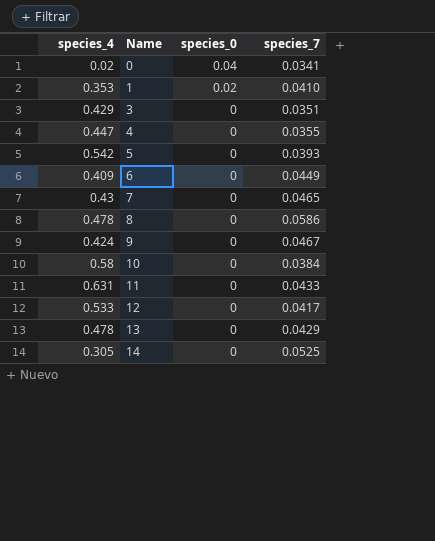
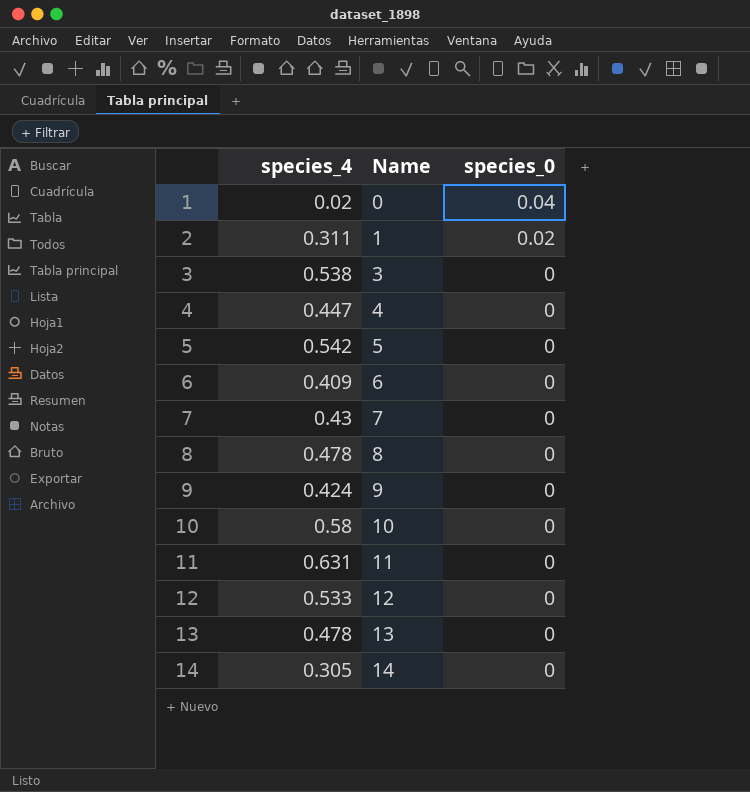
column species_7 | position: 4 -> none
1 | species_4: 0.353 -> 0.311
3 | species_4: 0.429 -> 0.538

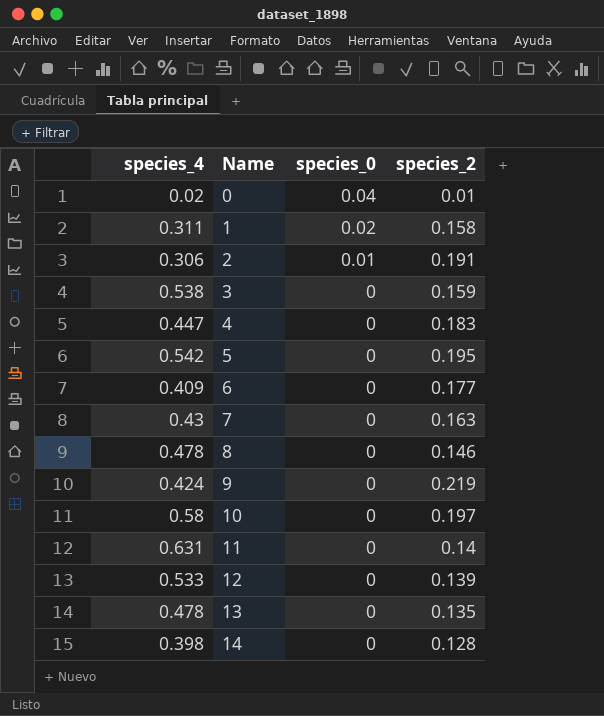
column species_2 | position: none -> 4
row 2: none -> 0.306 | 0.01 | 0.191
14 | species_4: 0.305 -> 0.398

